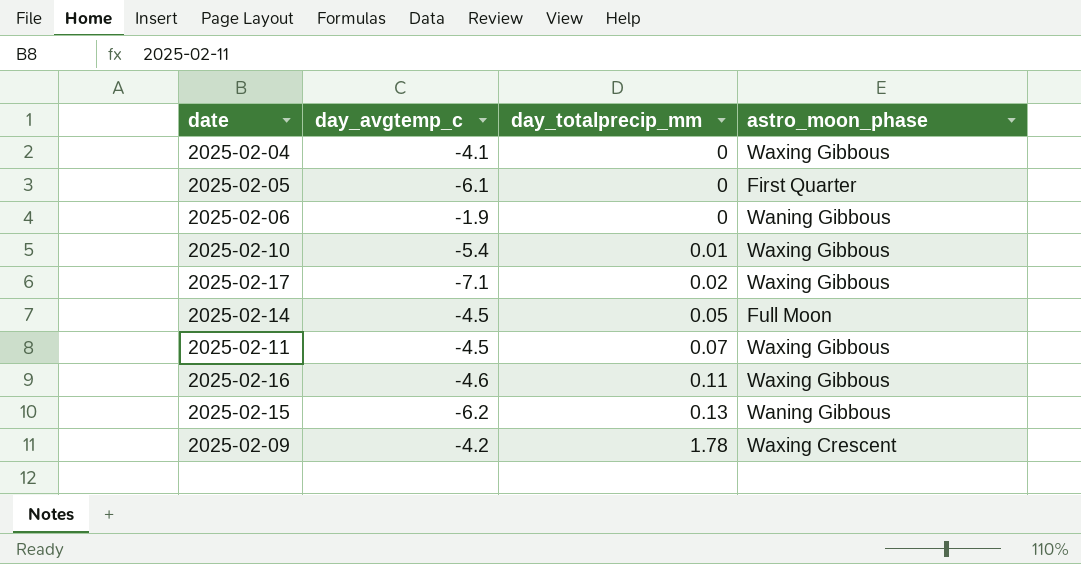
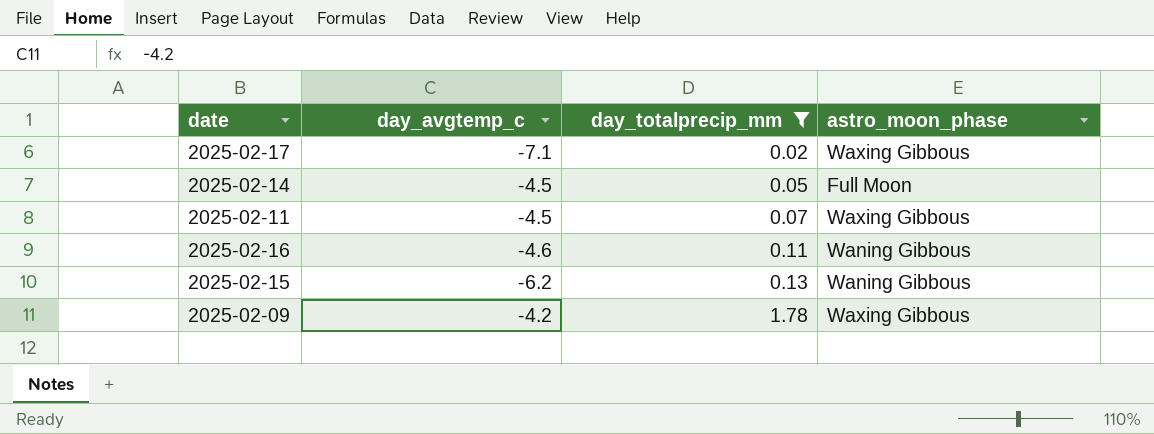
filter: none -> day_totalprecip_mm >= 0.02
2025-02-16 | astro_moon_phase: Waxing Gibbous -> Waning Gibbous
2025-02-09 | astro_moon_phase: Waxing Crescent -> Waxing Gibbous

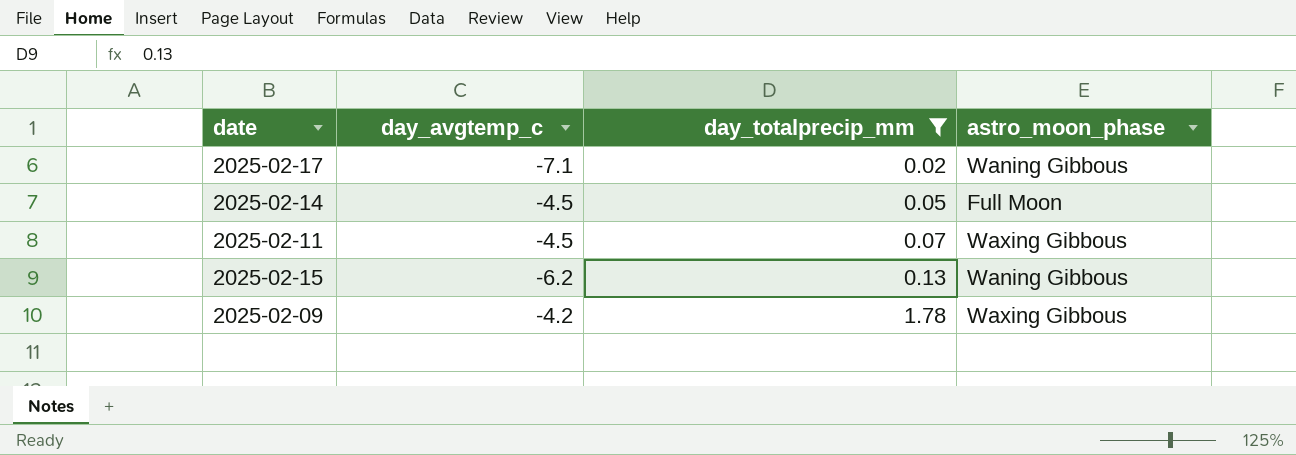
row 2025-02-16: -4.6 | 0.11 | Waning Gibbous -> none
2025-02-17 | astro_moon_phase: Waxing Gibbous -> Waning Gibbous

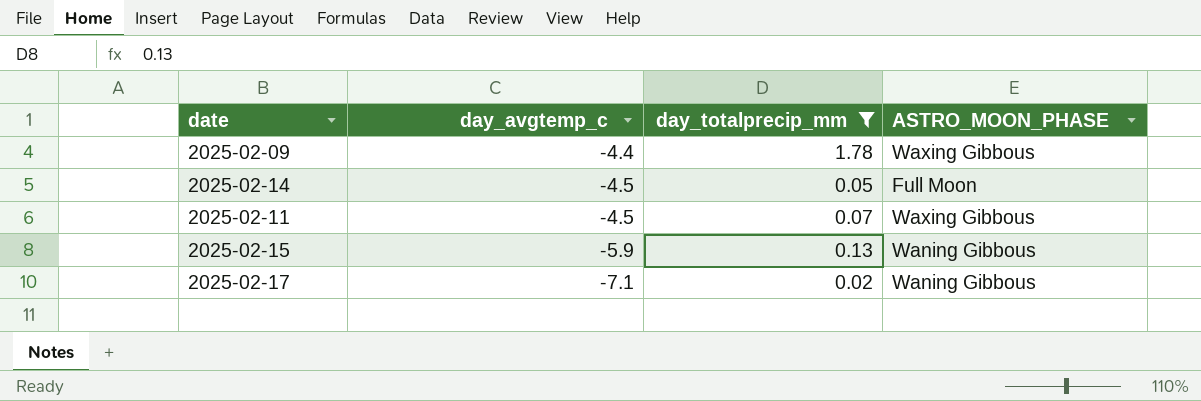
row order: day_totalprecip_mm ascending -> day_avgtemp_c descending
column name: astro_moon_phase -> ASTRO_MOON_PHASE
2025-02-09 | day_avgtemp_c: -4.2 -> -4.4
2025-02-15 | day_avgtemp_c: -6.2 -> -5.9

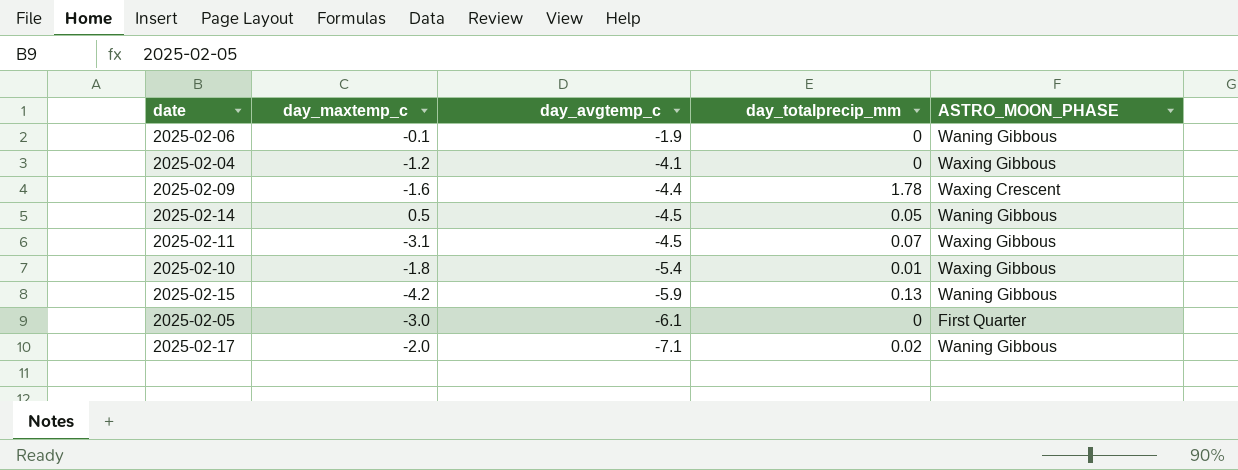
filter: day_totalprecip_mm >= 0.02 -> none
column day_maxtemp_c | position: none -> 2
2025-02-09 | ASTRO_MOON_PHASE: Waxing Gibbous -> Waxing Crescent
2025-02-14 | ASTRO_MOON_PHASE: Full Moon -> Waning Gibbous

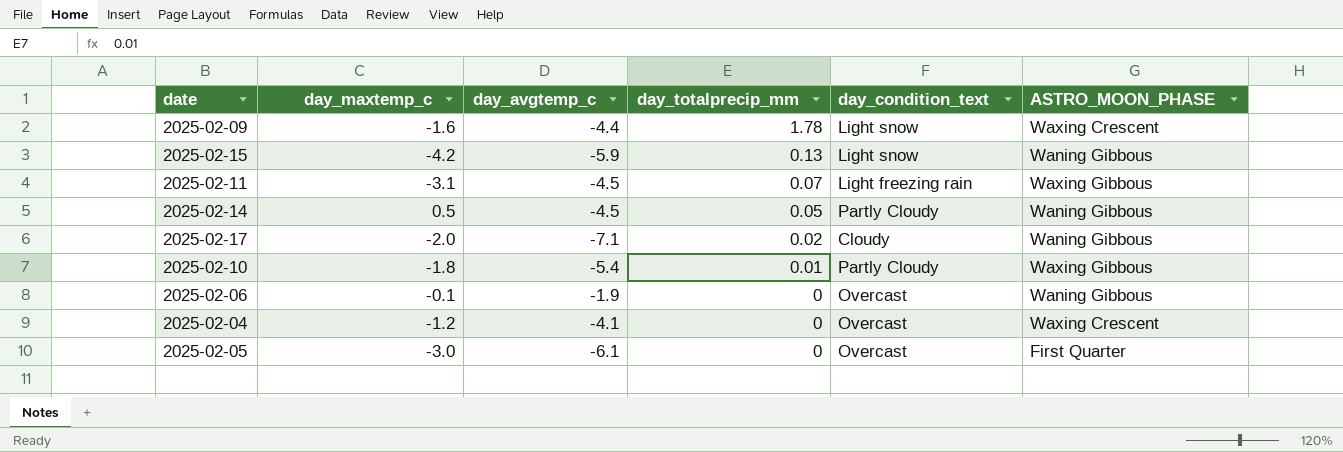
row order: day_avgtemp_c descending -> day_totalprecip_mm descending
column day_condition_text | position: none -> 5
2025-02-04 | ASTRO_MOON_PHASE: Waxing Gibbous -> Waxing Crescent

